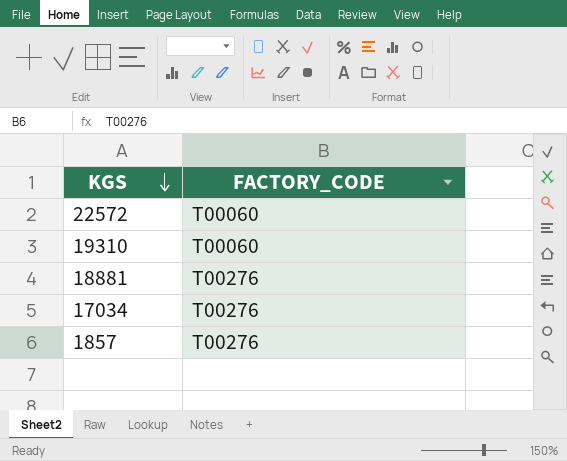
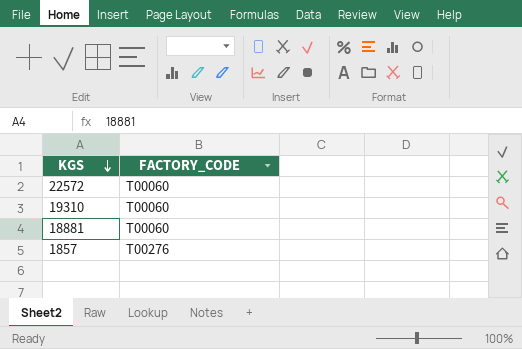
row 17034: T00276 -> none
18881 | FACTORY_CODE: T00276 -> T00060

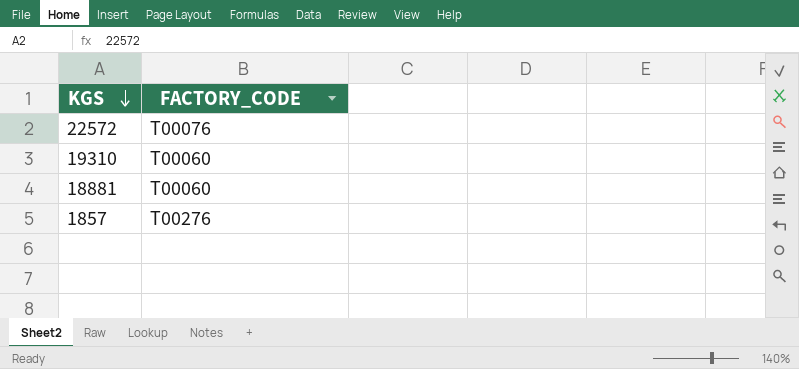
22572 | FACTORY_CODE: T00060 -> T00076

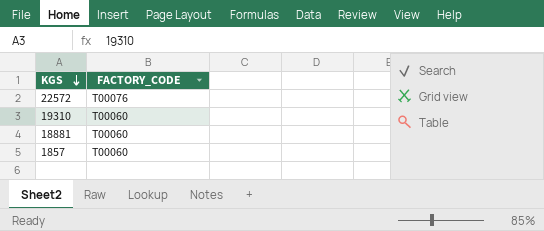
1857 | FACTORY_CODE: T00276 -> T00060

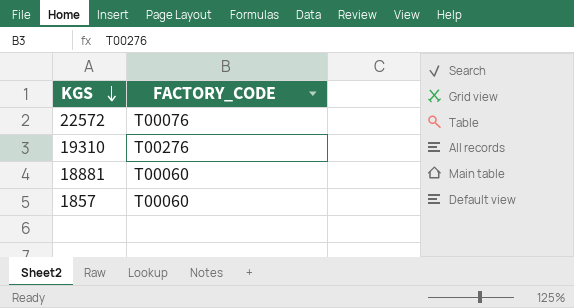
19310 | FACTORY_CODE: T00060 -> T00276

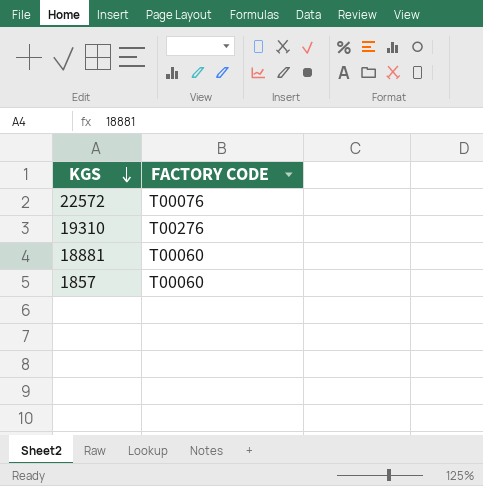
column name: FACTORY_CODE -> FACTORY CODE

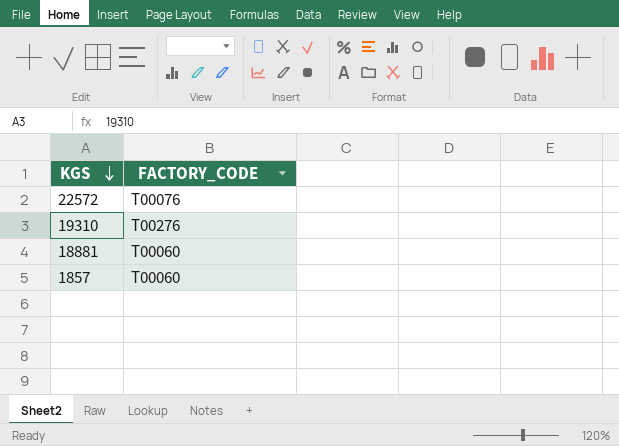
column name: FACTORY CODE -> FACTORY_CODE

